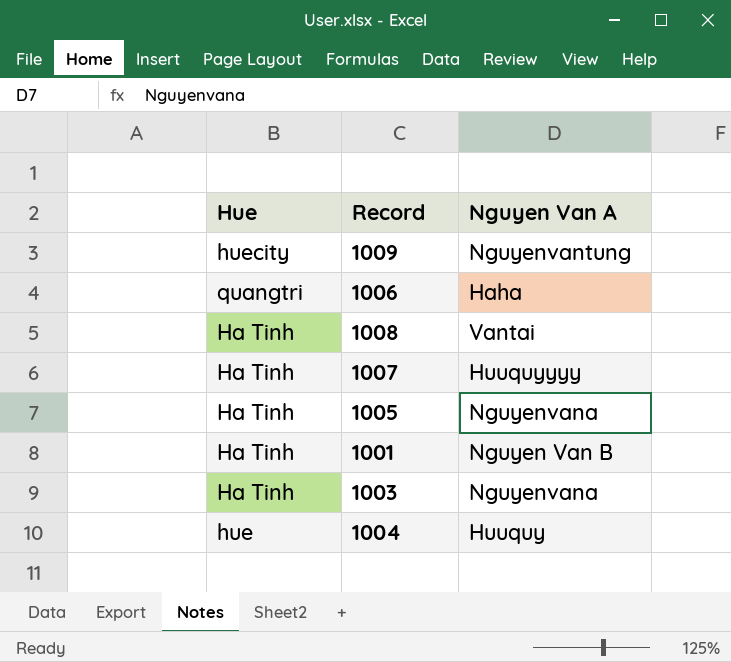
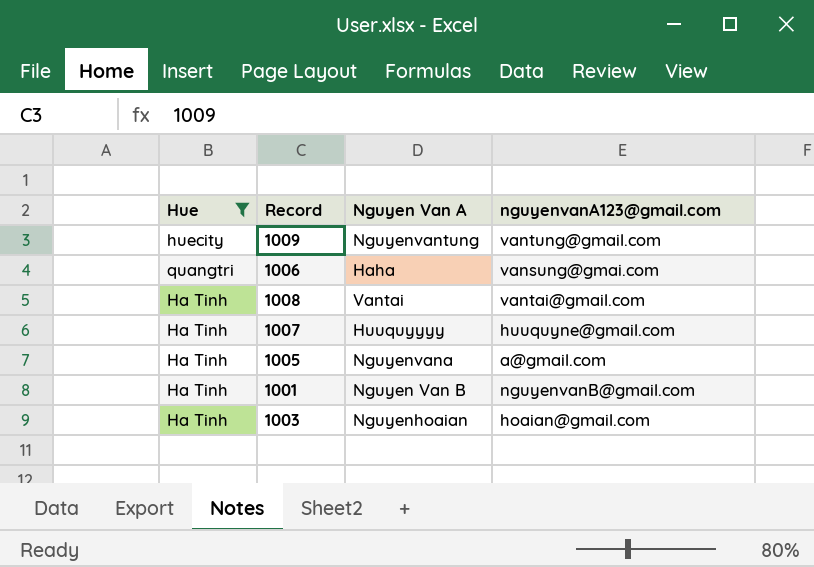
filter: none -> Hue != hue
column nguyenvanA123@gmail.com | position: none -> 4
1003 | Nguyen Van A: Nguyenvana -> Nguyenhoaian

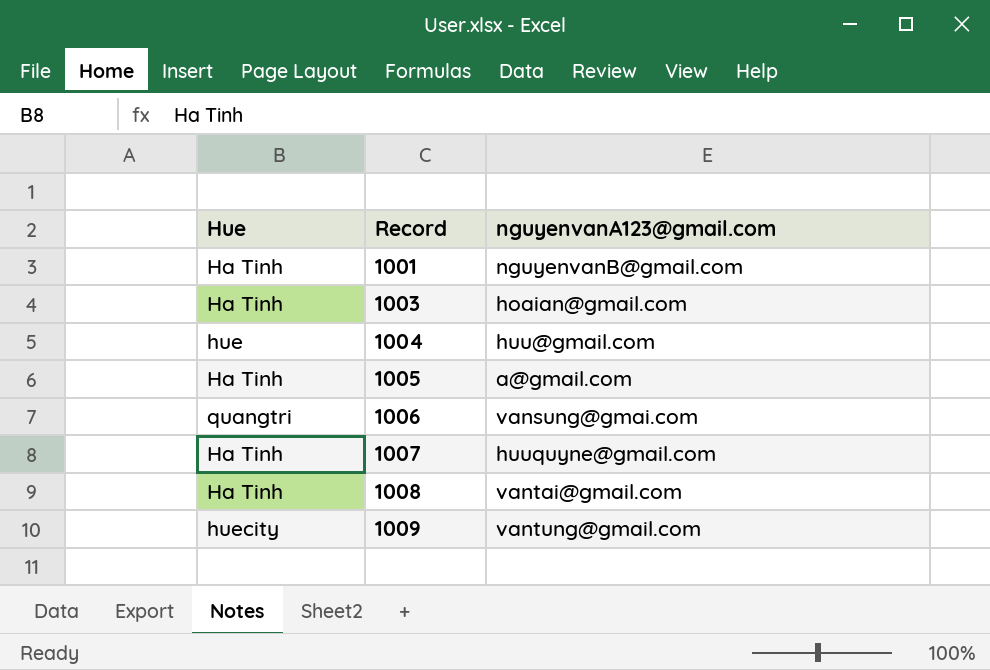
filter: Hue != hue -> none
row order: none -> Record ascending
column Nguyen Van A | position: 3 -> none

